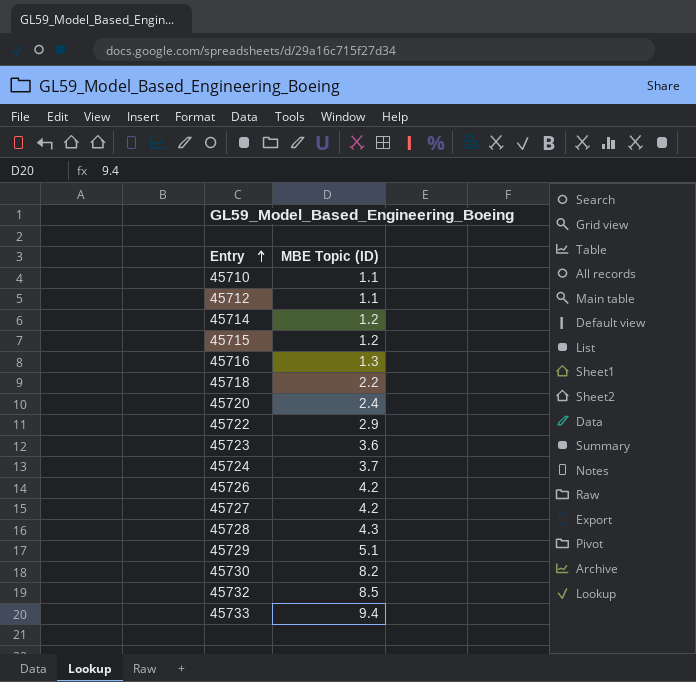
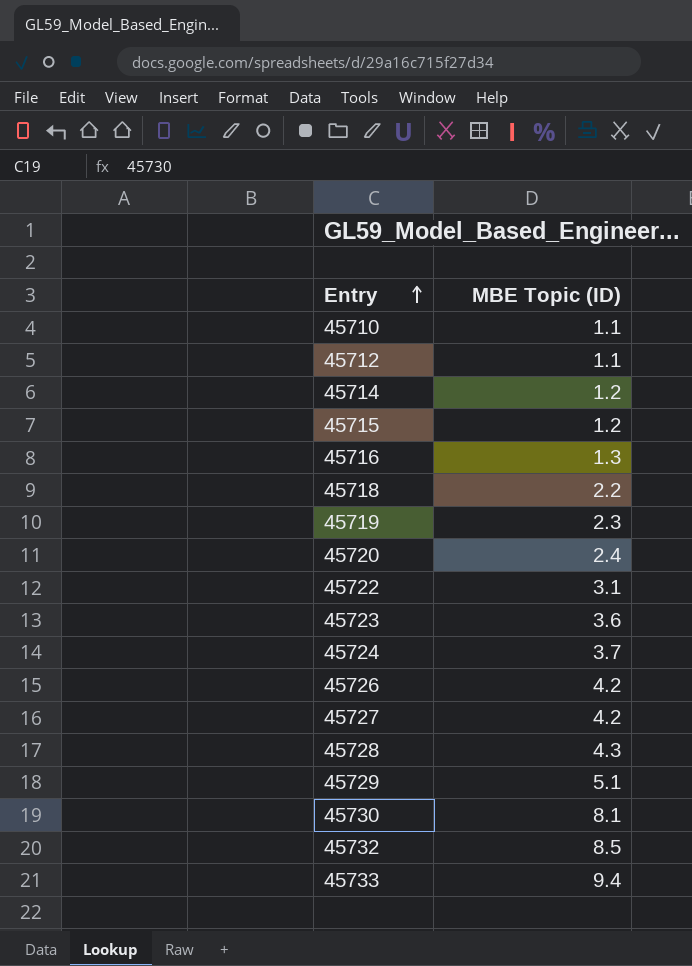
row 45719: none -> 2.3
45722 | MBE Topic (ID): 2.9 -> 3.1
45730 | MBE Topic (ID): 8.2 -> 8.1

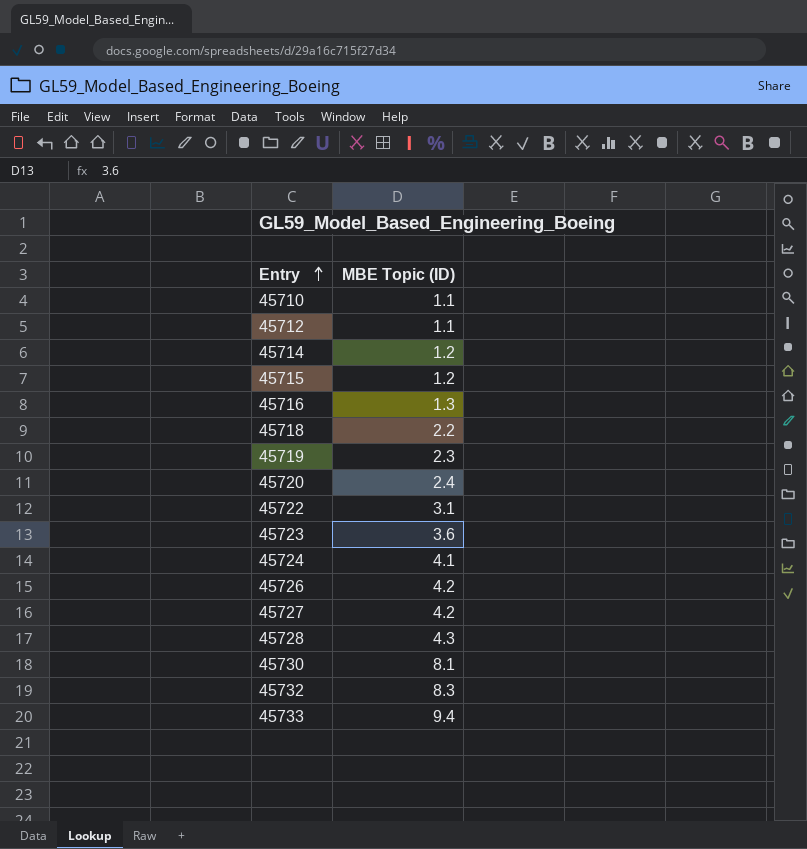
row 45729: 5.1 -> none
45724 | MBE Topic (ID): 3.7 -> 4.1
45732 | MBE Topic (ID): 8.5 -> 8.3

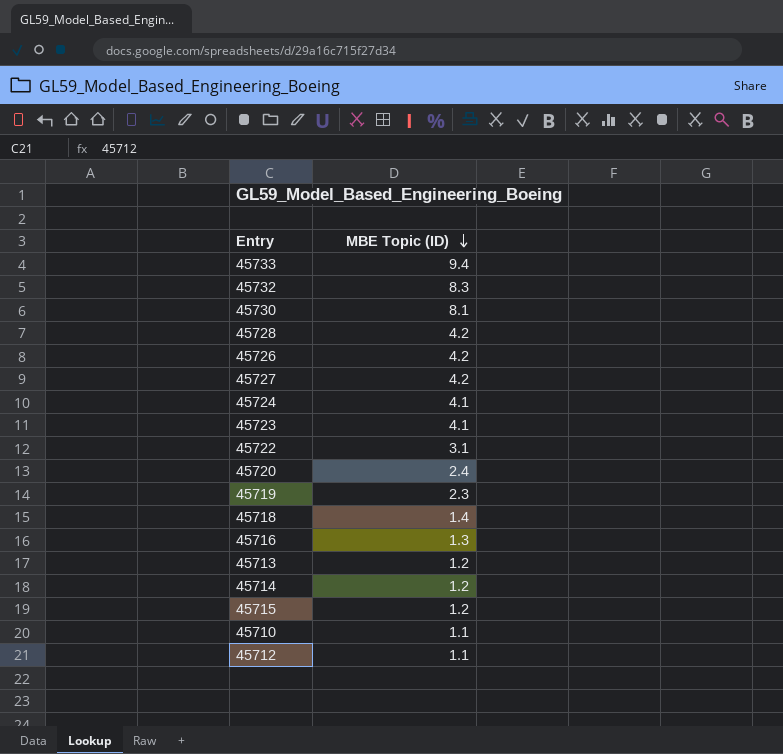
row order: Entry ascending -> MBE Topic (ID) descending
45728 | MBE Topic (ID): 4.3 -> 4.2
45723 | MBE Topic (ID): 3.6 -> 4.1
45718 | MBE Topic (ID): 2.2 -> 1.4
row 45713: none -> 1.2

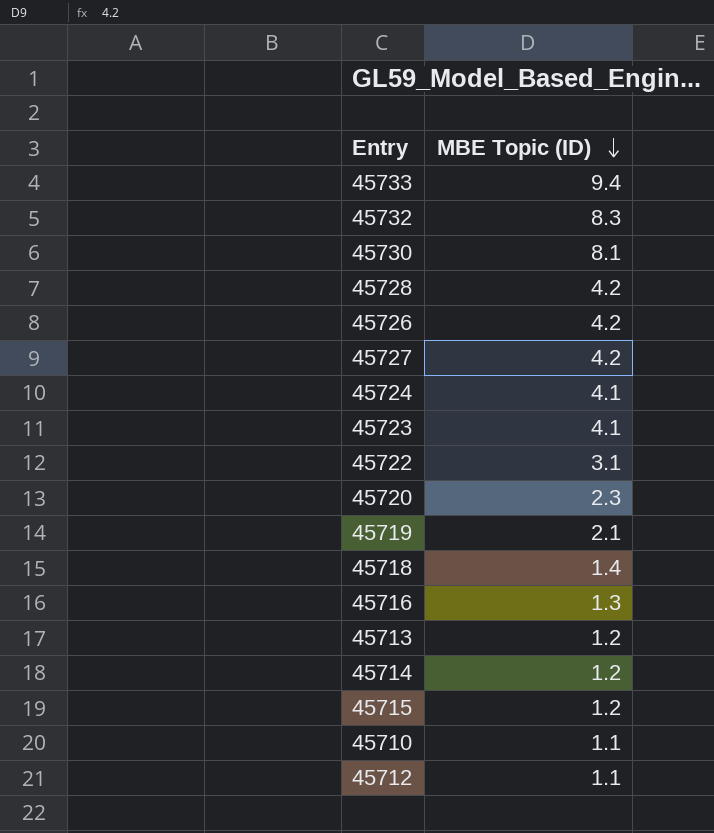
45720 | MBE Topic (ID): 2.4 -> 2.3
45719 | MBE Topic (ID): 2.3 -> 2.1

